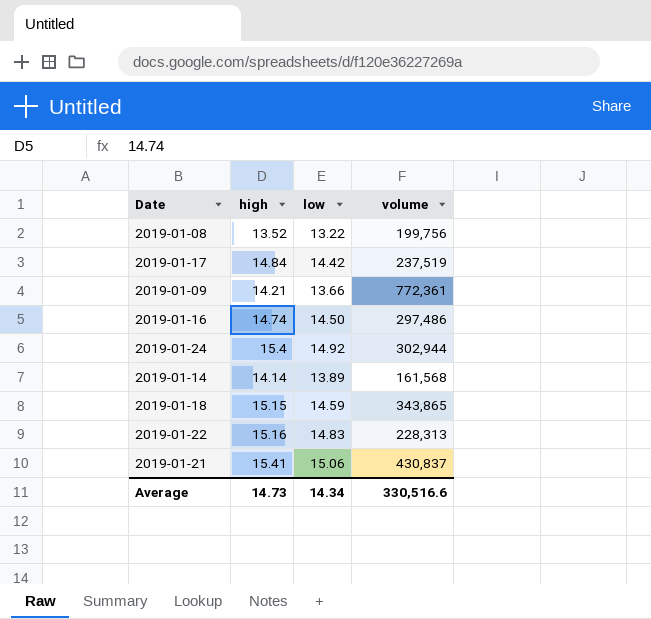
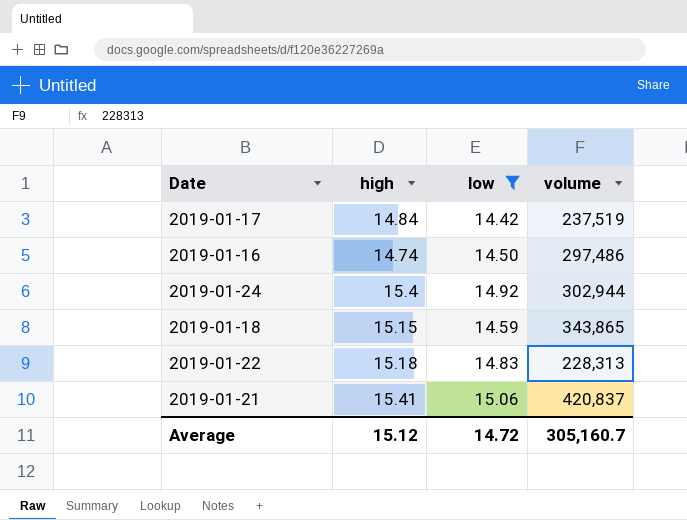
filter: none -> low >= 14.42
2019-01-22 | high: 15.16 -> 15.18
2019-01-21 | volume: 430,837 -> 420,837
Average | high: 14.73 -> 15.12
Average | low: 14.34 -> 14.72
Average | volume: 330,516.6 -> 305,160.7

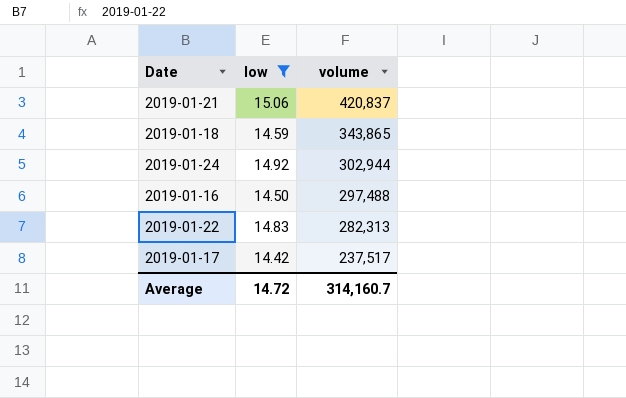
row order: none -> volume descending
column high | position: 2 -> none
2019-01-16 | volume: 297,486 -> 297,488
2019-01-22 | volume: 228,313 -> 282,313
2019-01-17 | volume: 237,519 -> 237,517
Average | volume: 305,160.7 -> 314,160.7

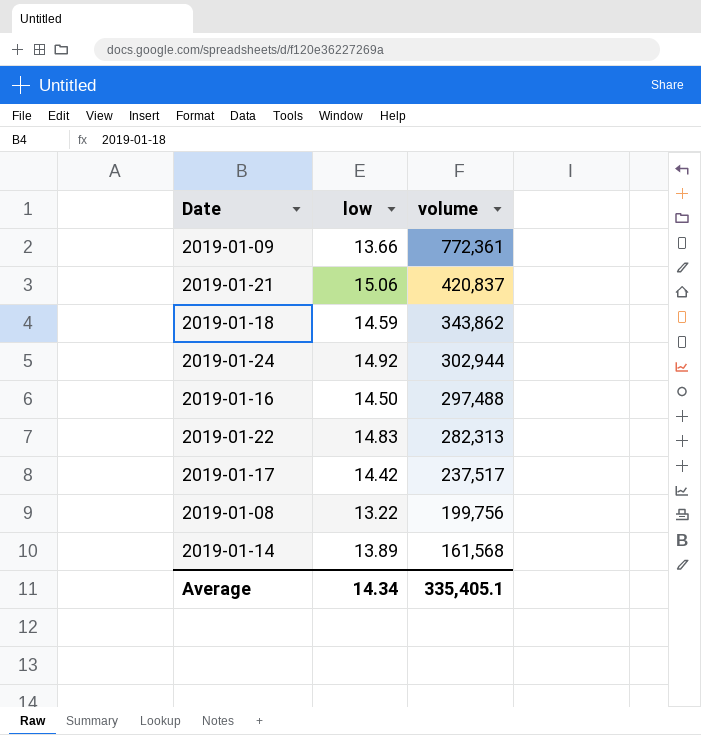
filter: low >= 14.42 -> none
2019-01-18 | volume: 343,865 -> 343,862
Average | low: 14.72 -> 14.34
Average | volume: 314,160.7 -> 335,405.1

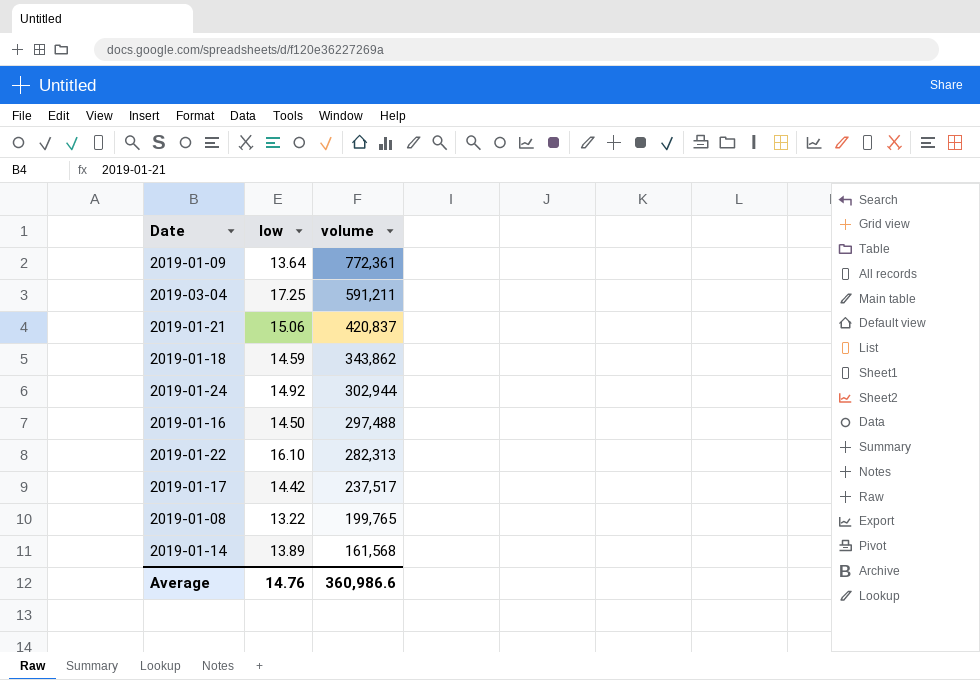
2019-01-09 | low: 13.66 -> 13.64
row 2019-03-04: none -> 17.25 | 591,211
2019-01-22 | low: 14.83 -> 16.10
2019-01-08 | volume: 199,756 -> 199,765
Average | low: 14.34 -> 14.76
Average | volume: 335,405.1 -> 360,986.6

